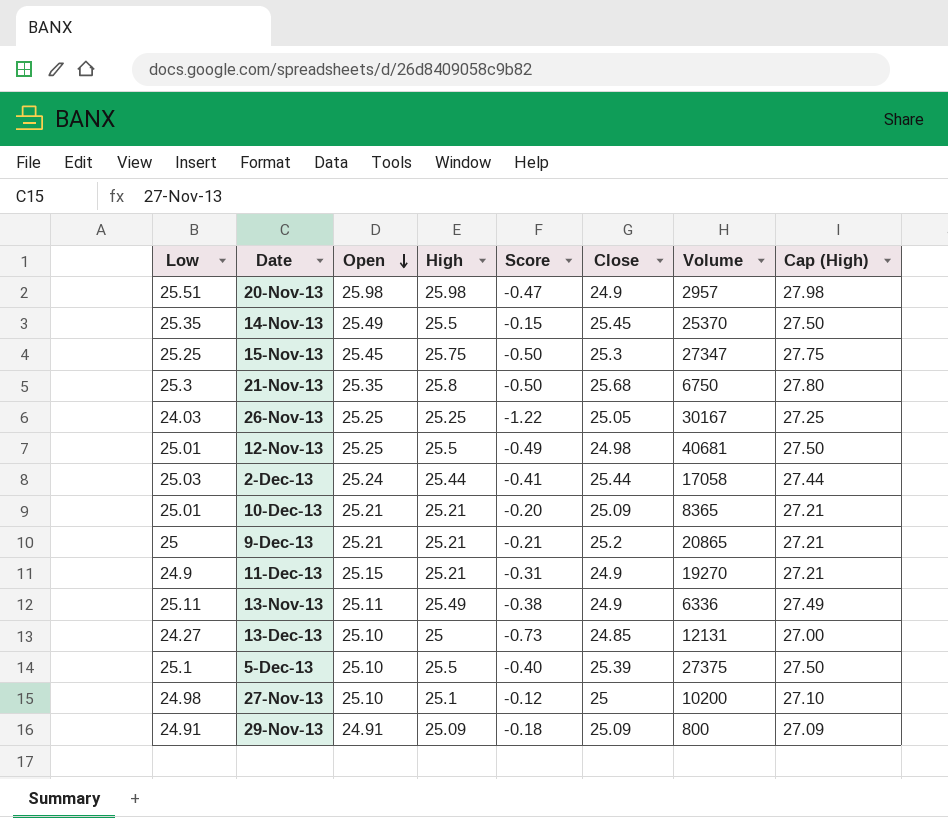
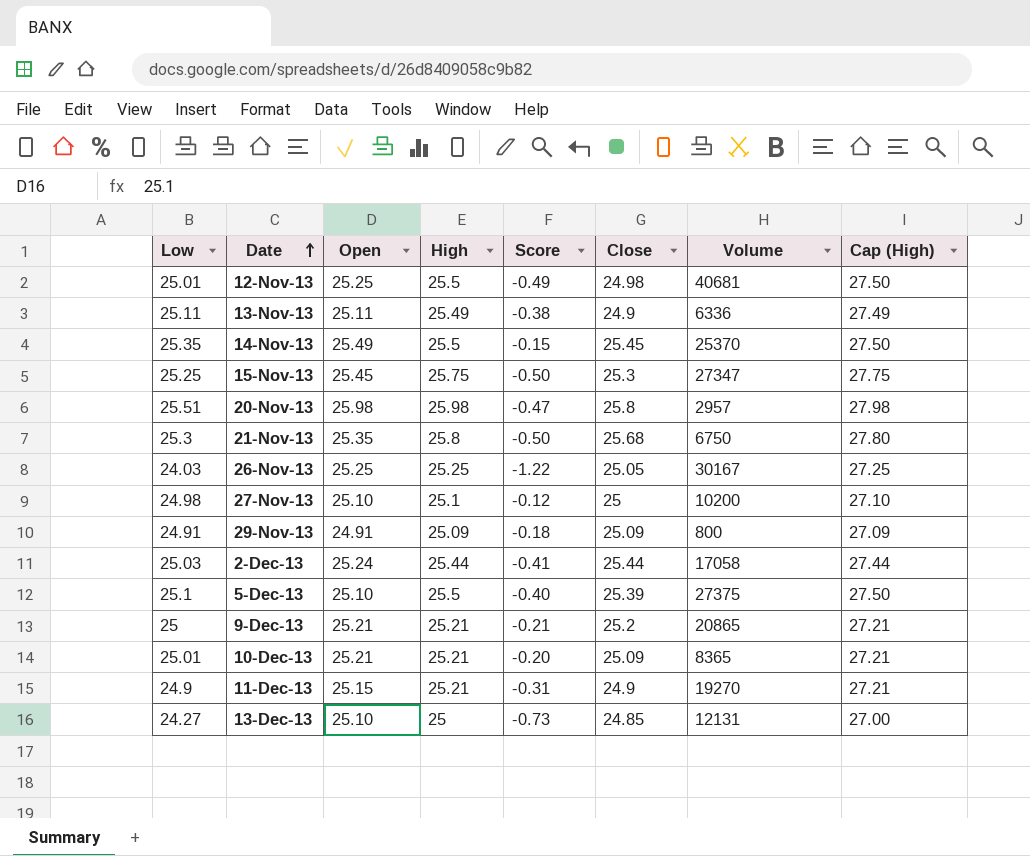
row order: Open descending -> Date ascending
20-Nov-13 | Close: 24.9 -> 25.8

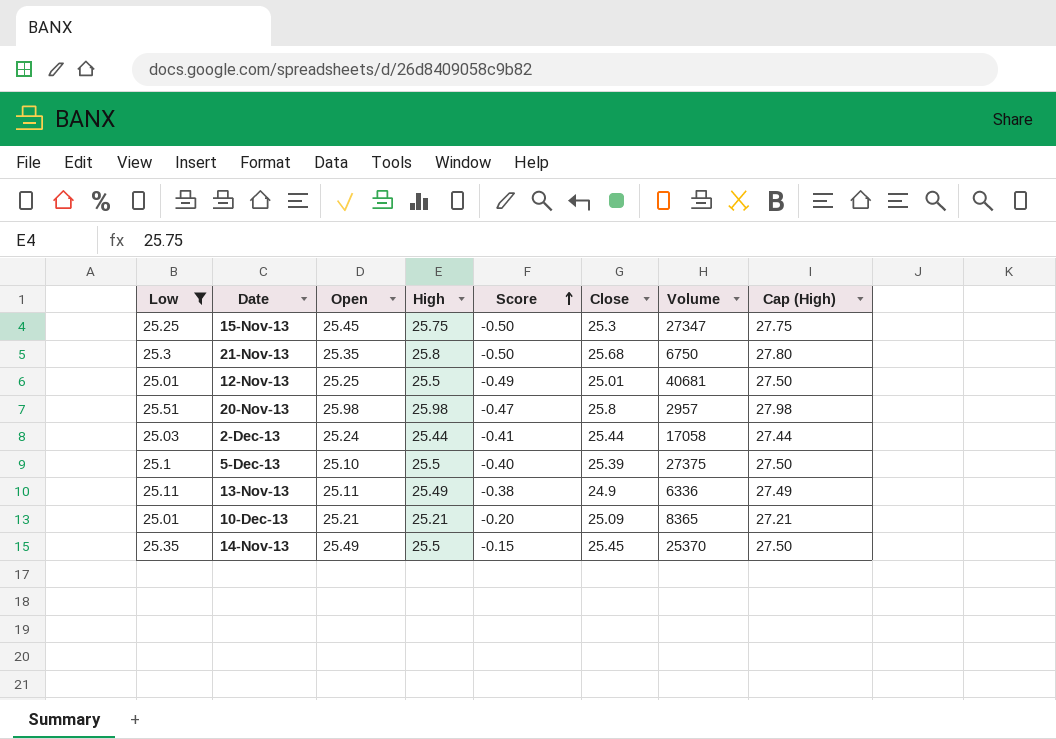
filter: none -> Low >= 25.01
row order: Date ascending -> Score ascending
12-Nov-13 | Close: 24.98 -> 25.01

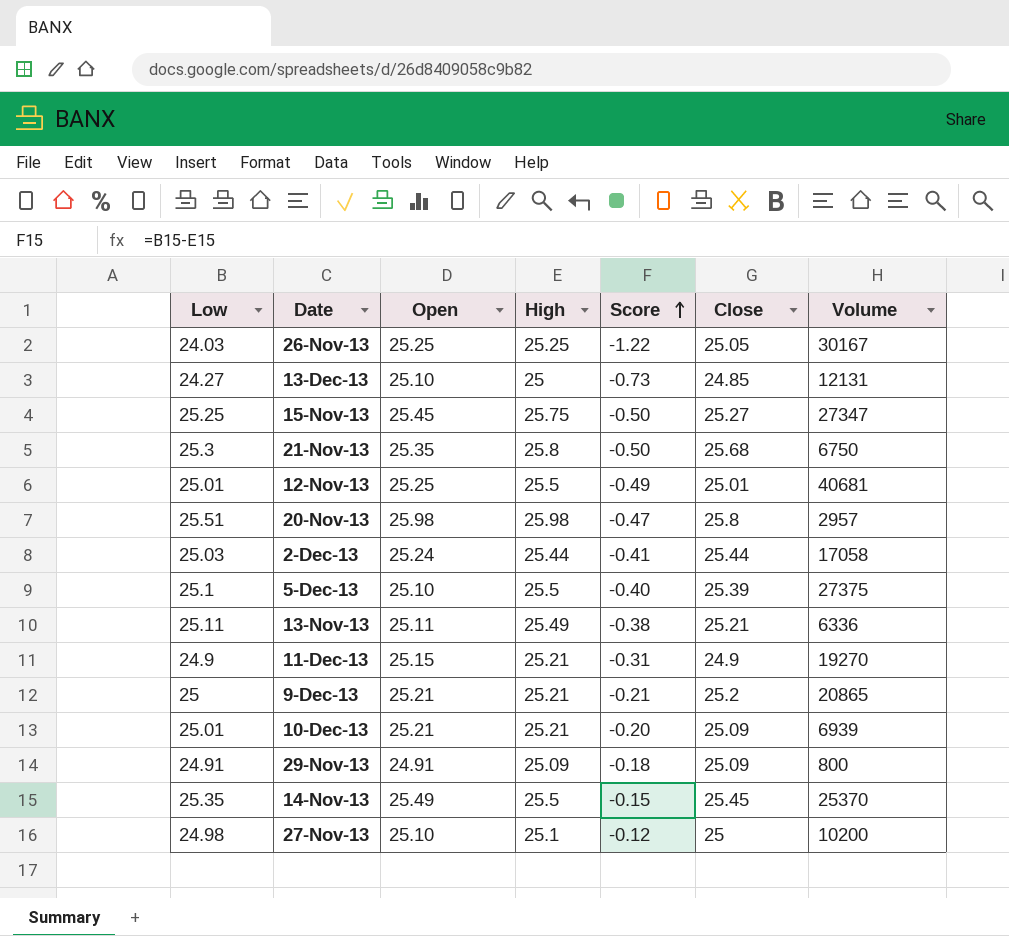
filter: Low >= 25.01 -> none
column Cap (High) | formula: [High] + 2 -> none
15-Nov-13 | Close: 25.3 -> 25.27
13-Nov-13 | Close: 24.9 -> 25.21
10-Dec-13 | Volume: 8365 -> 6939

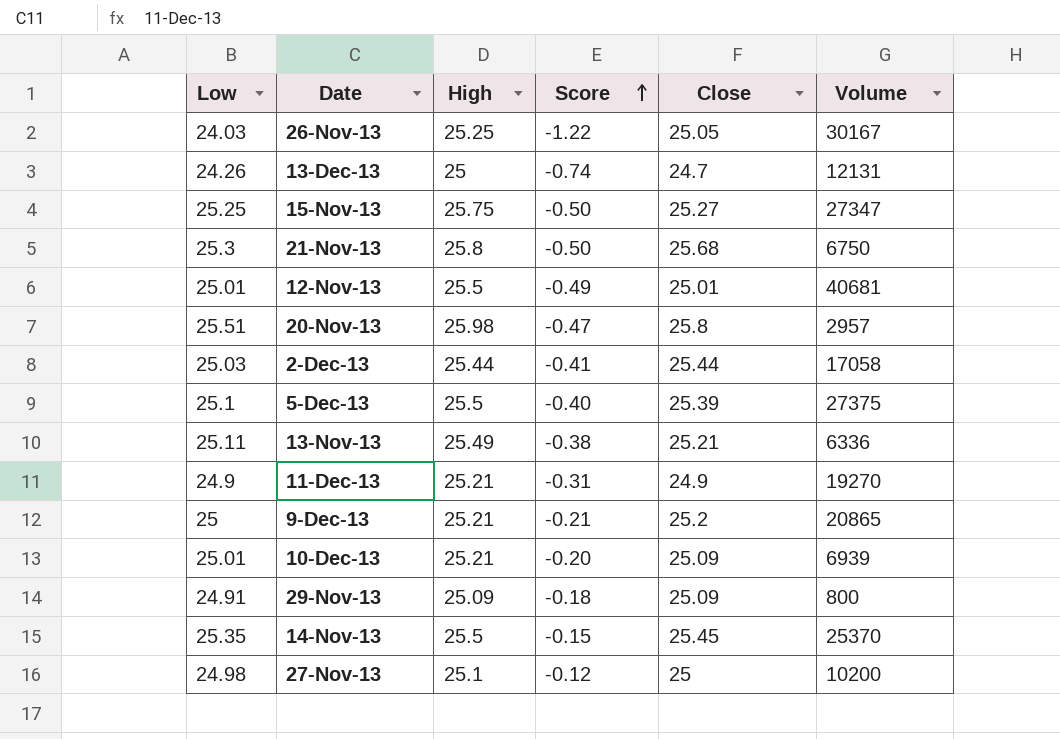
column Open | position: 3 -> none
13-Dec-13 | Low: 24.27 -> 24.26
13-Dec-13 | Score: -0.73 -> -0.74
13-Dec-13 | Close: 24.85 -> 24.7

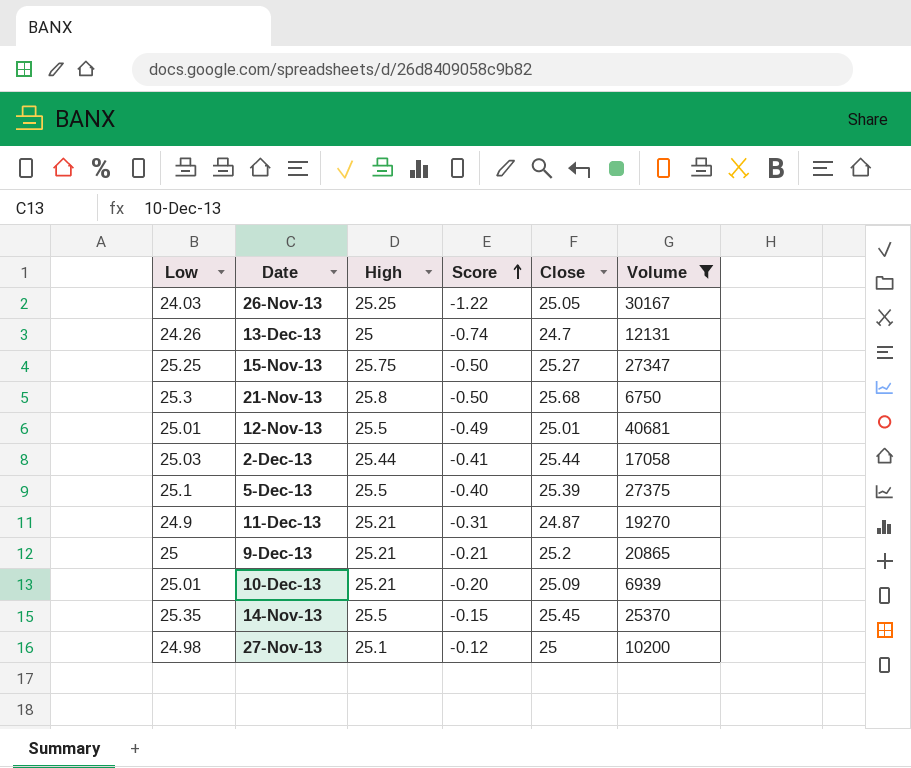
filter: none -> Volume >= 6750
11-Dec-13 | Close: 24.9 -> 24.87

